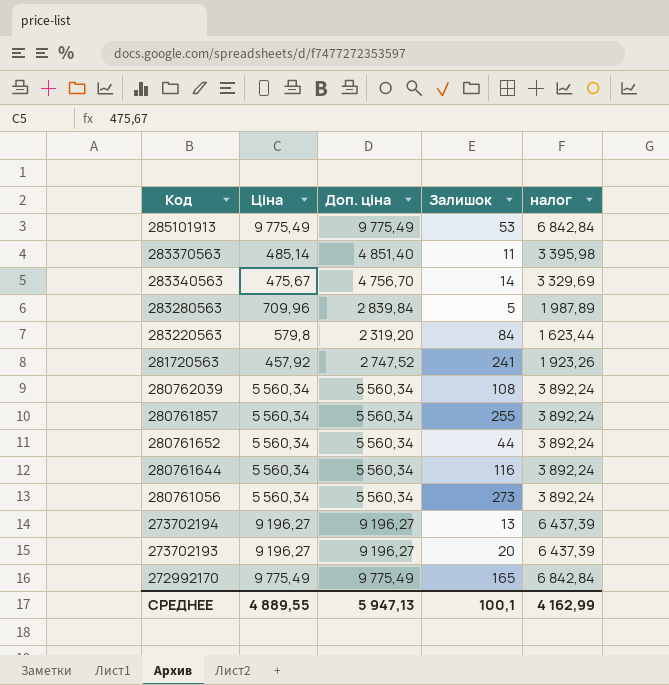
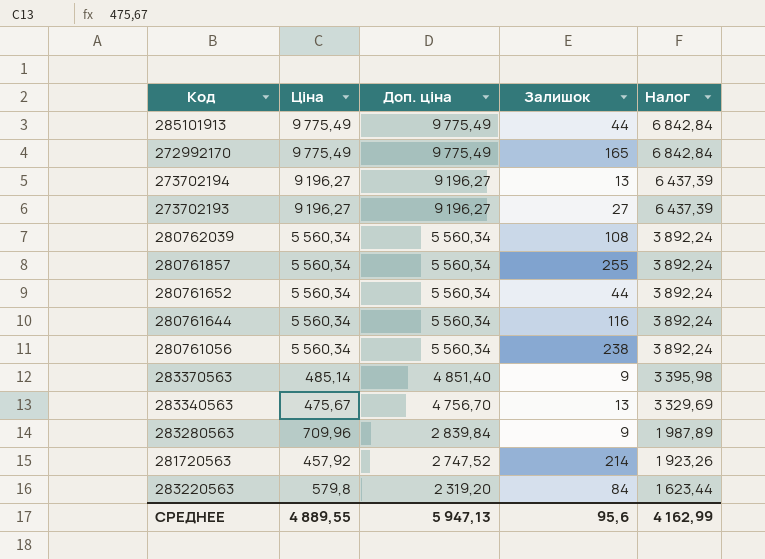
row order: Код descending -> Доп. ціна descending
column name: налог -> Налог
285101913 | Залишок: 53 -> 44
273702193 | Залишок: 20 -> 27
280761056 | Залишок: 273 -> 238
283370563 | Залишок: 11 -> 9
283340563 | Залишок: 14 -> 13
283280563 | Залишок: 5 -> 9
281720563 | Залишок: 241 -> 214
СРЕДНЕЕ | Залишок: 100,1 -> 95,6

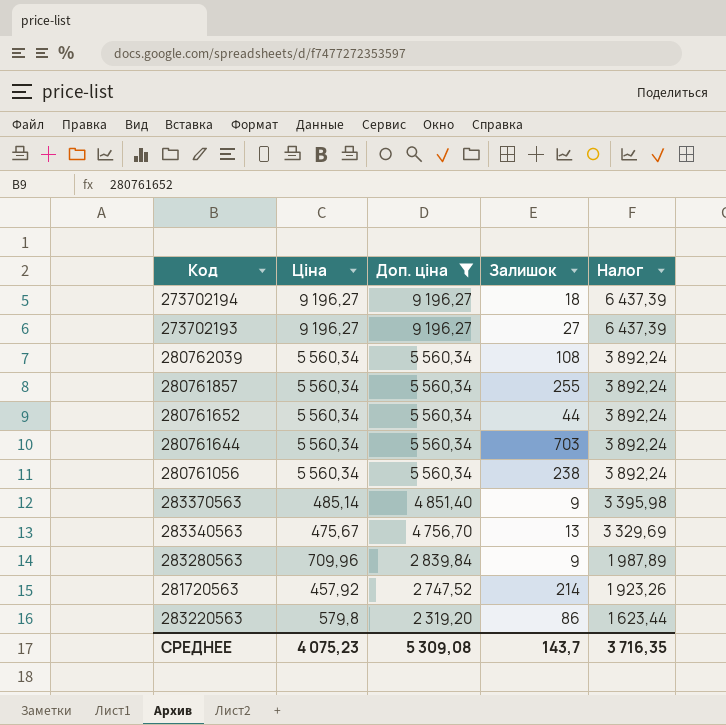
filter: none -> Доп. ціна != 9 775,49
273702194 | Залишок: 13 -> 18
280761644 | Залишок: 116 -> 703
283220563 | Залишок: 84 -> 86
СРЕДНЕЕ | Ціна: 4 889,55 -> 4 075,23
СРЕДНЕЕ | Доп. ціна: 5 947,13 -> 5 309,08
СРЕДНЕЕ | Залишок: 95,6 -> 143,7
СРЕДНЕЕ | Налог: 4 162,99 -> 3 716,35

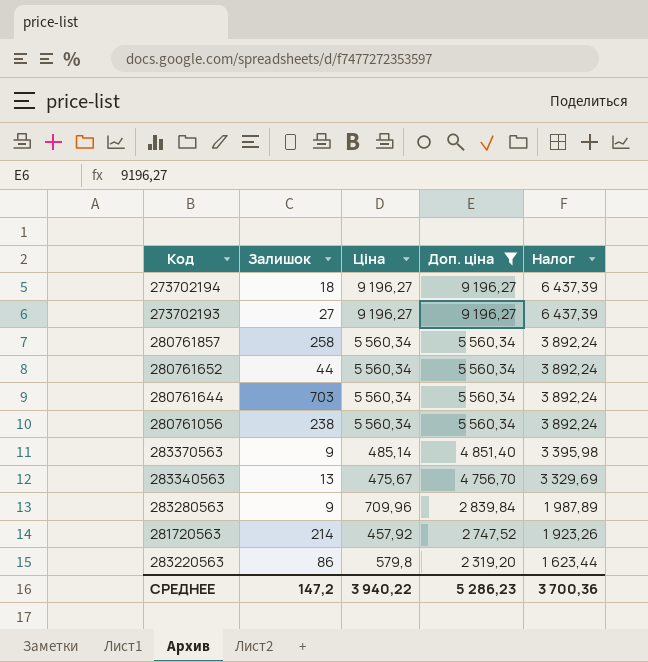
column Залишок | position: 4 -> 2
row 280762039: 5 560,34 | 5 560,34 | 108 | 3 892,24 -> none
280761857 | Залишок: 255 -> 258
СРЕДНЕЕ | Залишок: 143,7 -> 147,2
СРЕДНЕЕ | Ціна: 4 075,23 -> 3 940,22
СРЕДНЕЕ | Доп. ціна: 5 309,08 -> 5 286,23
СРЕДНЕЕ | Налог: 3 716,35 -> 3 700,36

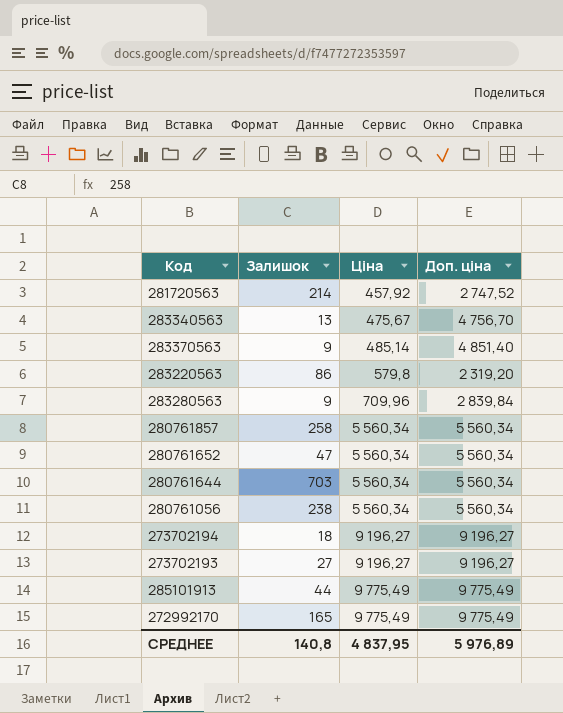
filter: Доп. ціна != 9 775,49 -> none
row order: Доп. ціна descending -> Ціна ascending
column Налог | formula: [Доп. ціна] * 0,7 -> none
280761652 | Залишок: 44 -> 47
СРЕДНЕЕ | Залишок: 147,2 -> 140,8
СРЕДНЕЕ | Ціна: 3 940,22 -> 4 837,95
СРЕДНЕЕ | Доп. ціна: 5 286,23 -> 5 976,89

